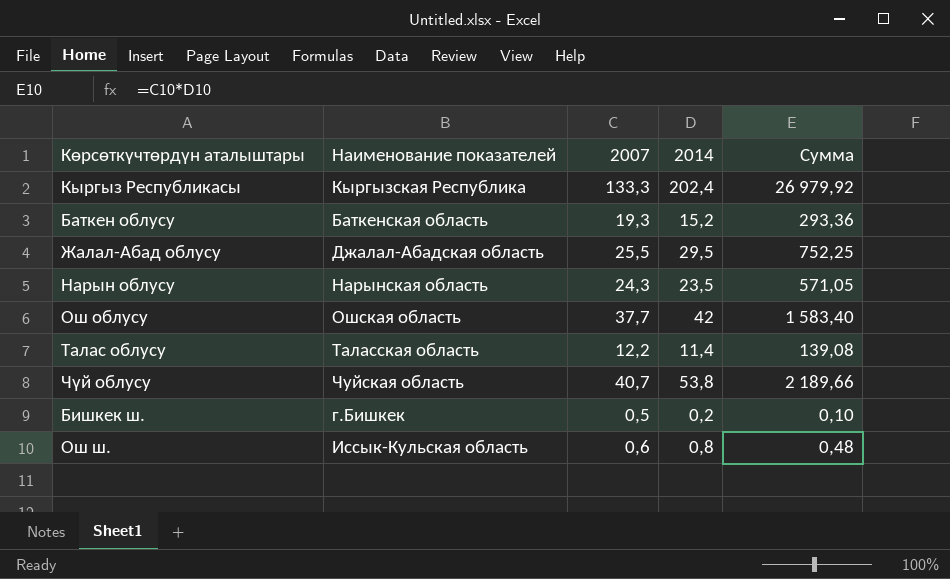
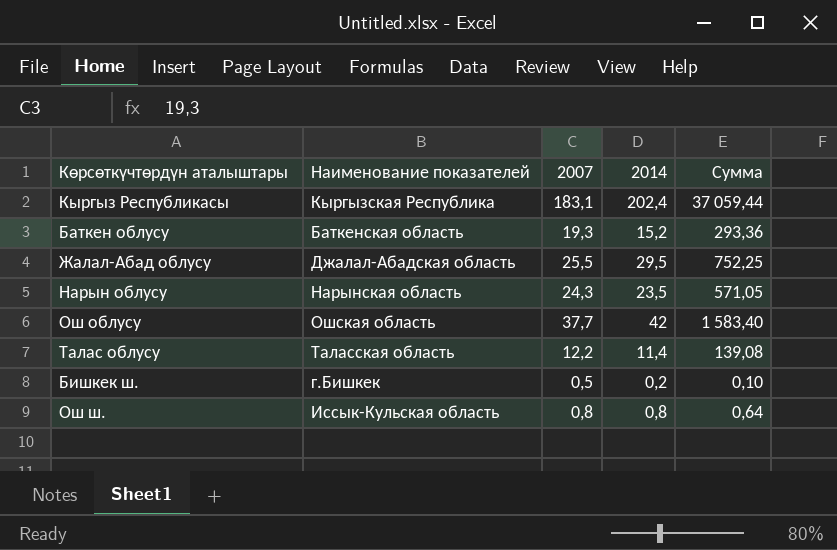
row Чүй облусу: Чуйская область | 40,7 | 53,8 | 2 189,66 -> none
Кыргыз Республикасы | 2007: 133,3 -> 183,1
Кыргыз Республикасы | Сумма: 26 979,92 -> 37 059,44
Ош ш. | 2007: 0,6 -> 0,8
Ош ш. | Сумма: 0,48 -> 0,64

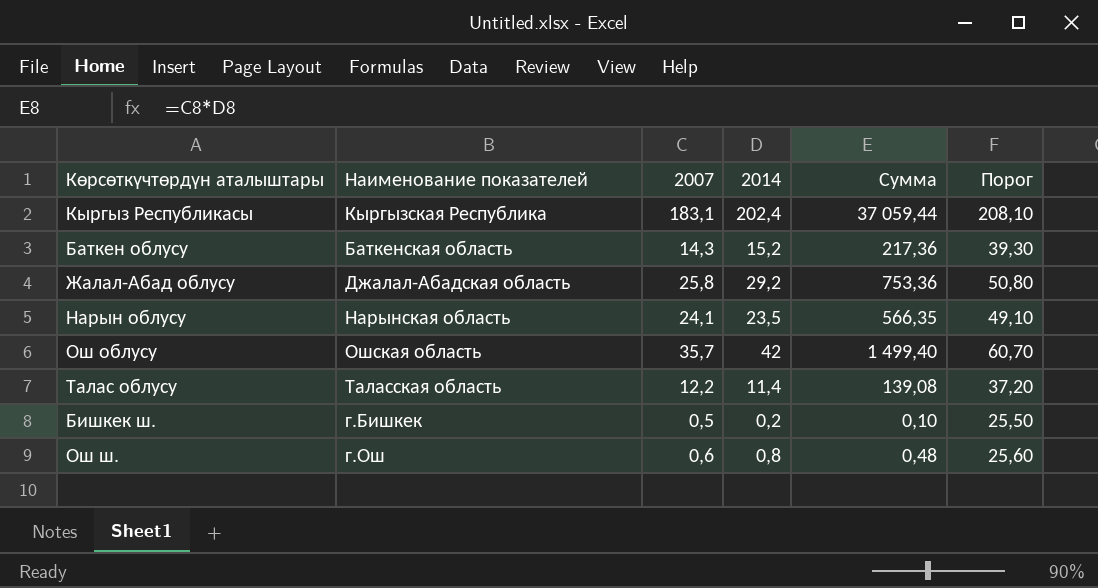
column Порог | formula: none -> [2007] + 25
Баткен облусу | 2007: 19,3 -> 14,3
Баткен облусу | Сумма: 293,36 -> 217,36
Жалал-Абад облусу | 2007: 25,5 -> 25,8
Жалал-Абад облусу | 2014: 29,5 -> 29,2
Жалал-Абад облусу | Сумма: 752,25 -> 753,36
Нарын облусу | 2007: 24,3 -> 24,1
Нарын облусу | Сумма: 571,05 -> 566,35
Ош облусу | 2007: 37,7 -> 35,7
Ош облусу | Сумма: 1 583,40 -> 1 499,40
Ош ш. | Наименование показателей: Иссык-Кульская область -> г.Ош
Ош ш. | 2007: 0,8 -> 0,6
Ош ш. | Сумма: 0,64 -> 0,48

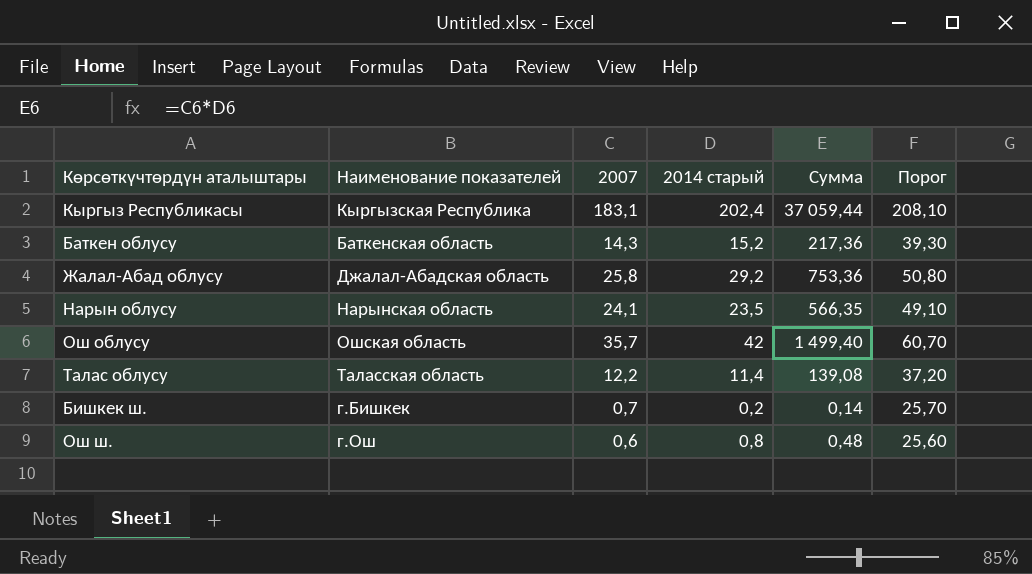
column name: 2014 -> 2014 старый
Бишкек ш. | 2007: 0,5 -> 0,7
Бишкек ш. | Сумма: 0,10 -> 0,14
Бишкек ш. | Порог: 25,50 -> 25,70

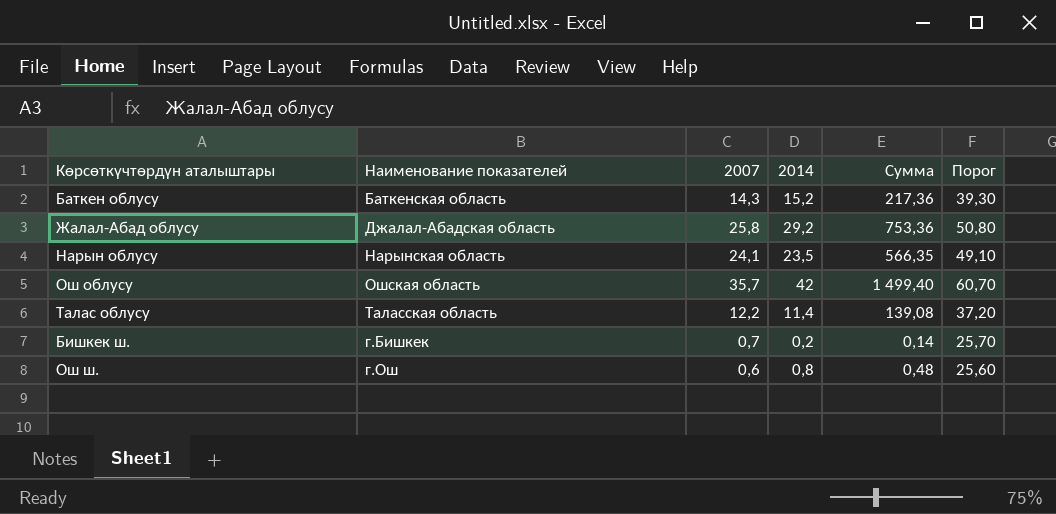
column name: 2014 старый -> 2014
row Кыргыз Республикасы: Кыргызская Республика | 183,1 | 202,4 | 37 059,44 | 208,10 -> none

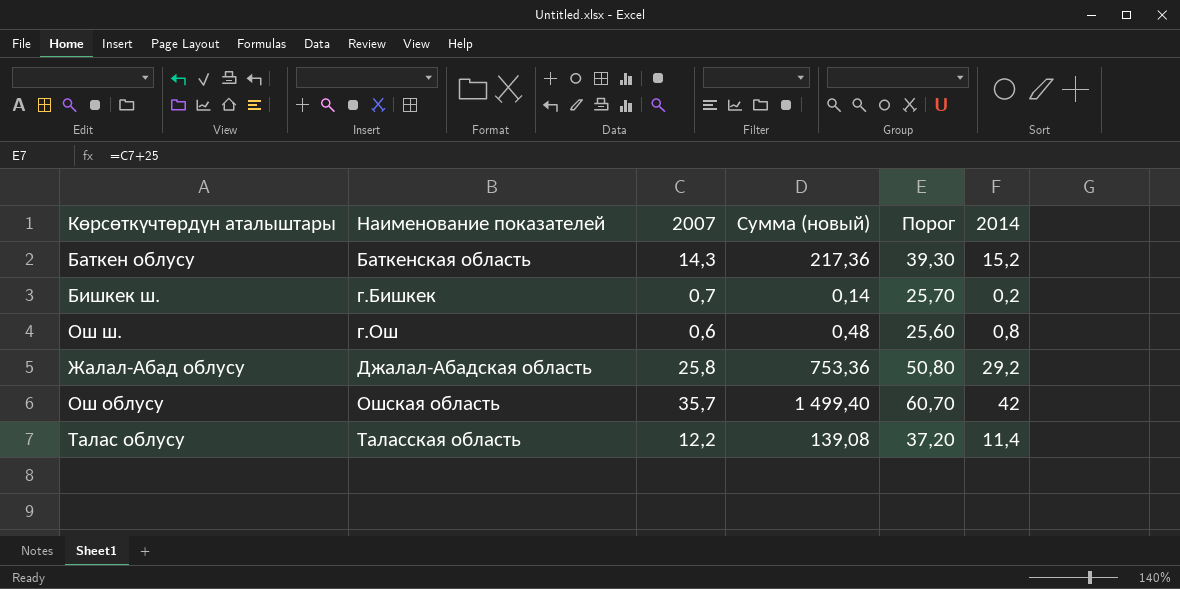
row order: none -> Наименование показателей ascending
column name: Сумма -> Сумма (новый)
column 2014 | position: 4 -> 6
row Нарын облусу: Нарынская область | 24,1 | 23,5 | 566,35 | 49,10 -> none

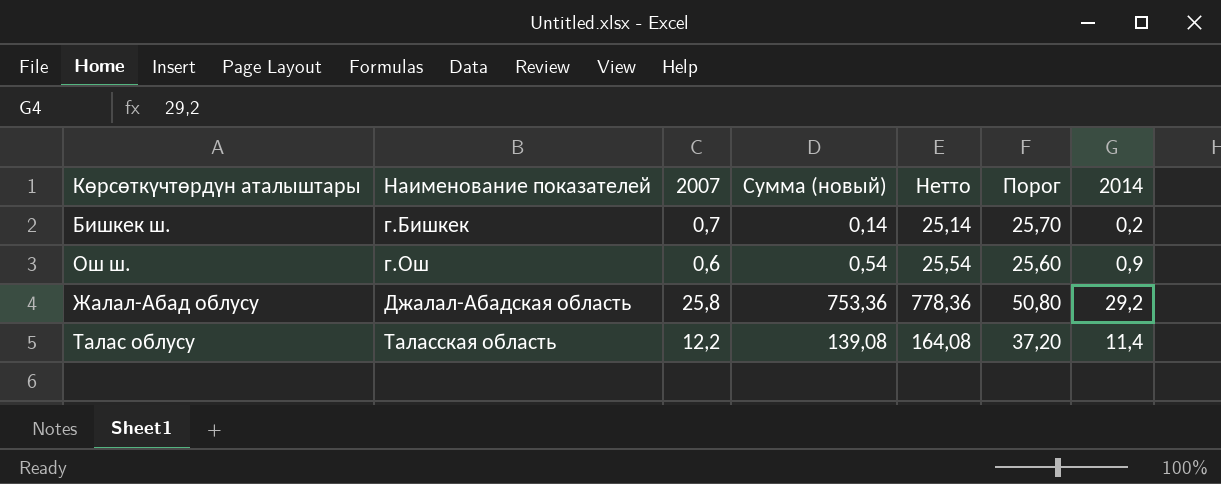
column Нетто | formula: none -> [Сумма (новый)] + 25
row Баткен облусу: Баткенская область | 14,3 | 217,36 | 39,30 | 15,2 -> none
row Ош облусу: Ошская область | 35,7 | 1 499,40 | 60,70 | 42 -> none
Ош ш. | Сумма (новый): 0,48 -> 0,54
Ош ш. | 2014: 0,8 -> 0,9

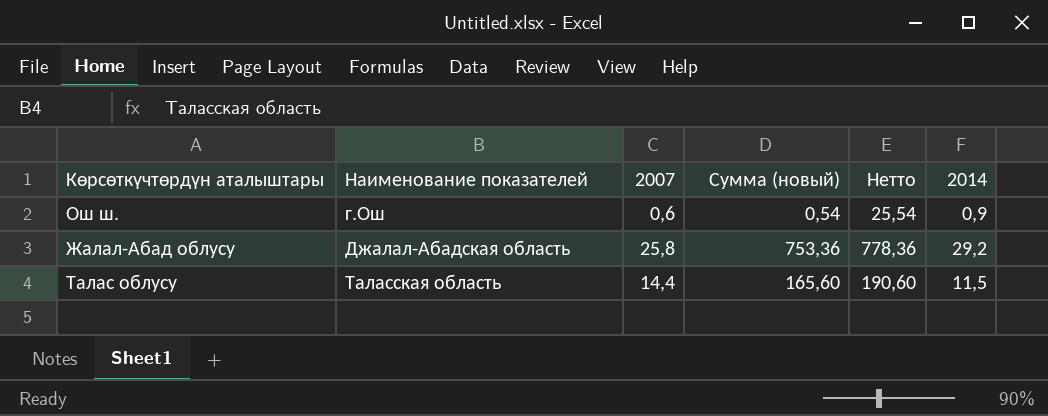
column Порог | formula: [2007] + 25 -> none
row Бишкек ш.: г.Бишкек | 0,7 | 0,14 | 25,14 | 25,70 | 0,2 -> none
Талас облусу | 2007: 12,2 -> 14,4
Талас облусу | Сумма (новый): 139,08 -> 165,60
Талас облусу | Нетто: 164,08 -> 190,60
Талас облусу | 2014: 11,4 -> 11,5

